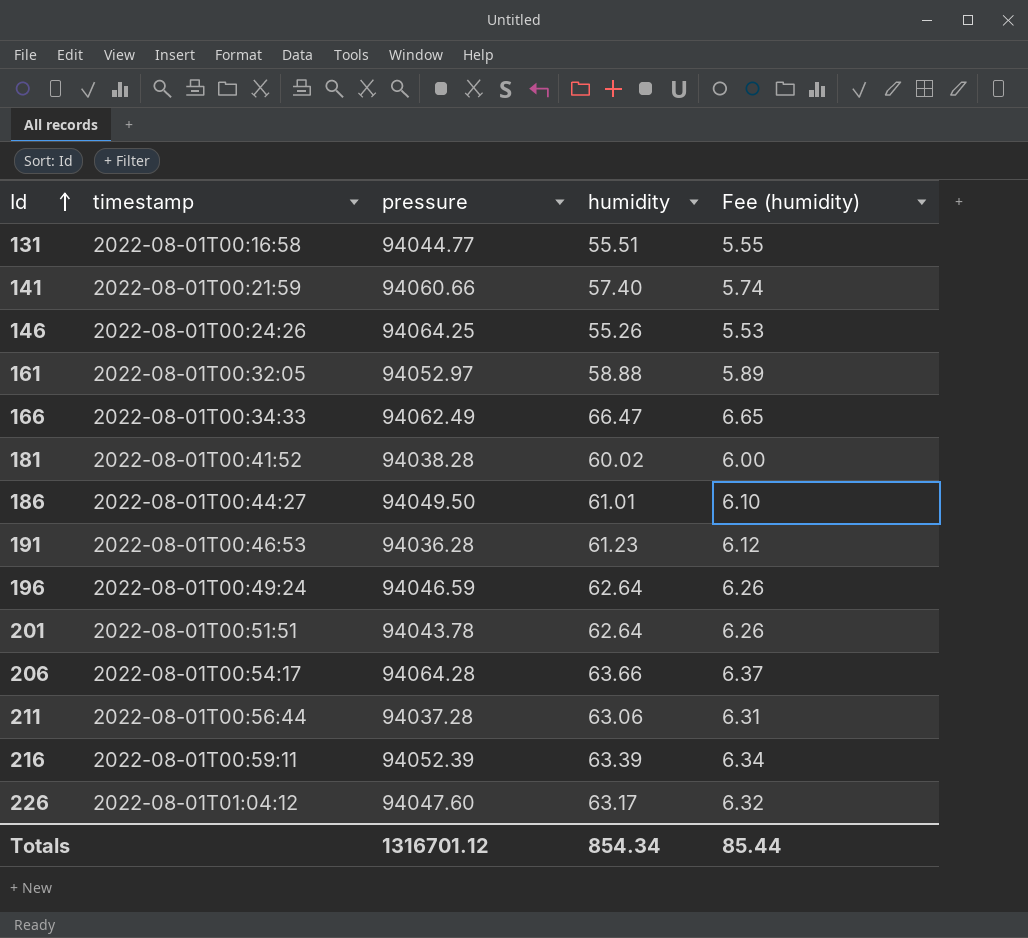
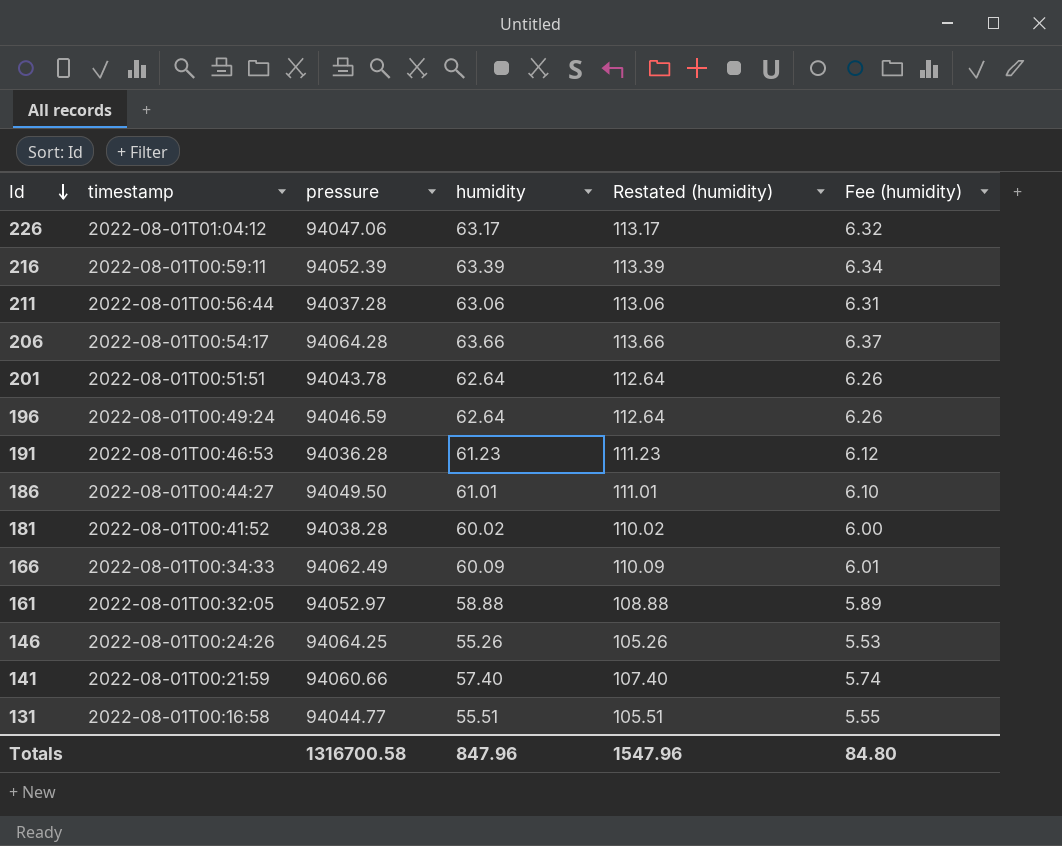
row order: Id ascending -> Id descending
column Restated (humidity) | formula: none -> [humidity] + 50
226 | pressure: 94047.60 -> 94047.06
166 | humidity: 66.47 -> 60.09
166 | Fee (humidity): 6.65 -> 6.01
Totals | pressure: 1316701.12 -> 1316700.58
Totals | humidity: 854.34 -> 847.96
Totals | Fee (humidity): 85.44 -> 84.80

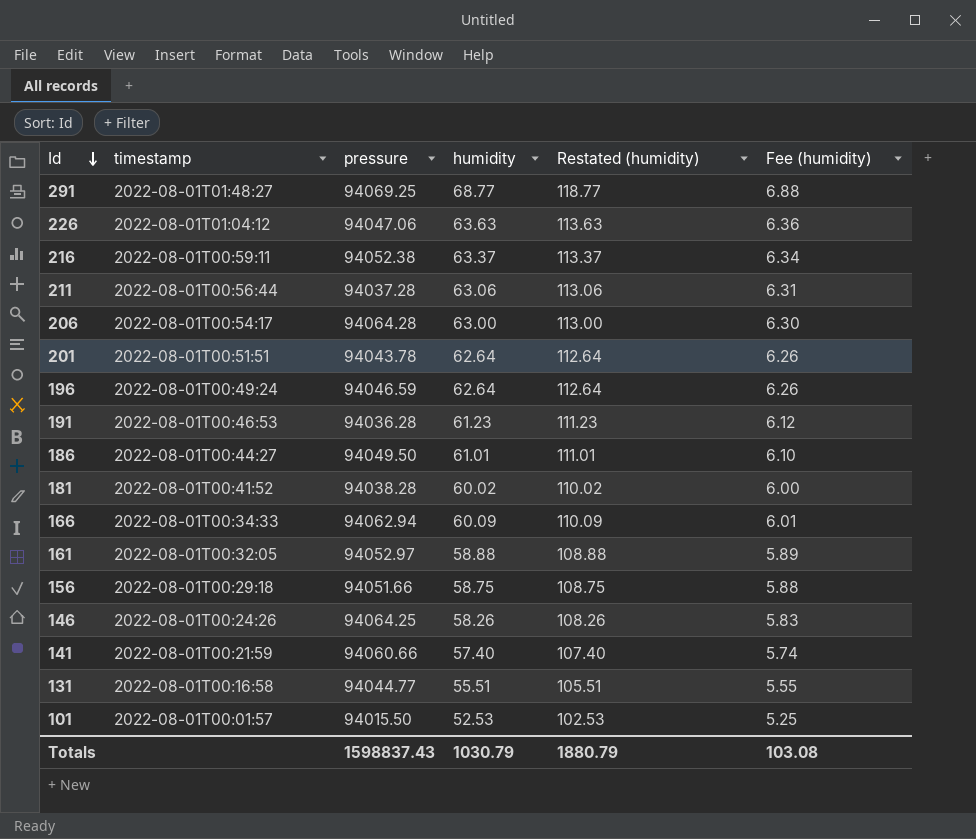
row 291: none -> 2022-08-01T01:48:27 | 94069.25 | 68.77 | 118.77 | 6.88
226 | humidity: 63.17 -> 63.63
226 | Restated (humidity): 113.17 -> 113.63
226 | Fee (humidity): 6.32 -> 6.36
216 | pressure: 94052.39 -> 94052.38
216 | humidity: 63.39 -> 63.37
216 | Restated (humidity): 113.39 -> 113.37
206 | humidity: 63.66 -> 63.00
206 | Restated (humidity): 113.66 -> 113.00
206 | Fee (humidity): 6.37 -> 6.30
166 | pressure: 94062.49 -> 94062.94
row 156: none -> 2022-08-01T00:29:18 | 94051.66 | 58.75 | 108.75 | 5.88
146 | humidity: 55.26 -> 58.26
146 | Restated (humidity): 105.26 -> 108.26
146 | Fee (humidity): 5.53 -> 5.83
row 101: none -> 2022-08-01T00:01:57 | 94015.50 | 52.53 | 102.53 | 5.25
Totals | pressure: 1316700.58 -> 1598837.43
Totals | humidity: 847.96 -> 1030.79
Totals | Restated (humidity): 1547.96 -> 1880.79
Totals | Fee (humidity): 84.80 -> 103.08

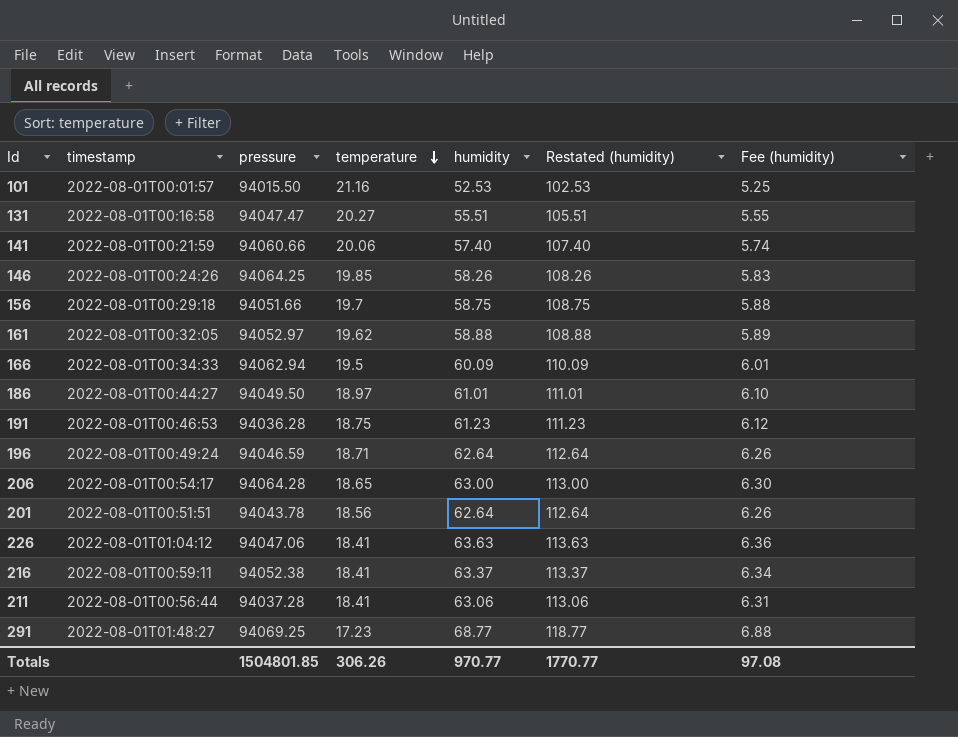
row order: Id descending -> temperature descending
column temperature | position: none -> 4
row 181: 2022-08-01T00:41:52 | 94038.28 | 60.02 | 110.02 | 6.00 -> none
131 | pressure: 94044.77 -> 94047.47
Totals | pressure: 1598837.43 -> 1504801.85
Totals | humidity: 1030.79 -> 970.77
Totals | Restated (humidity): 1880.79 -> 1770.77
Totals | Fee (humidity): 103.08 -> 97.08

